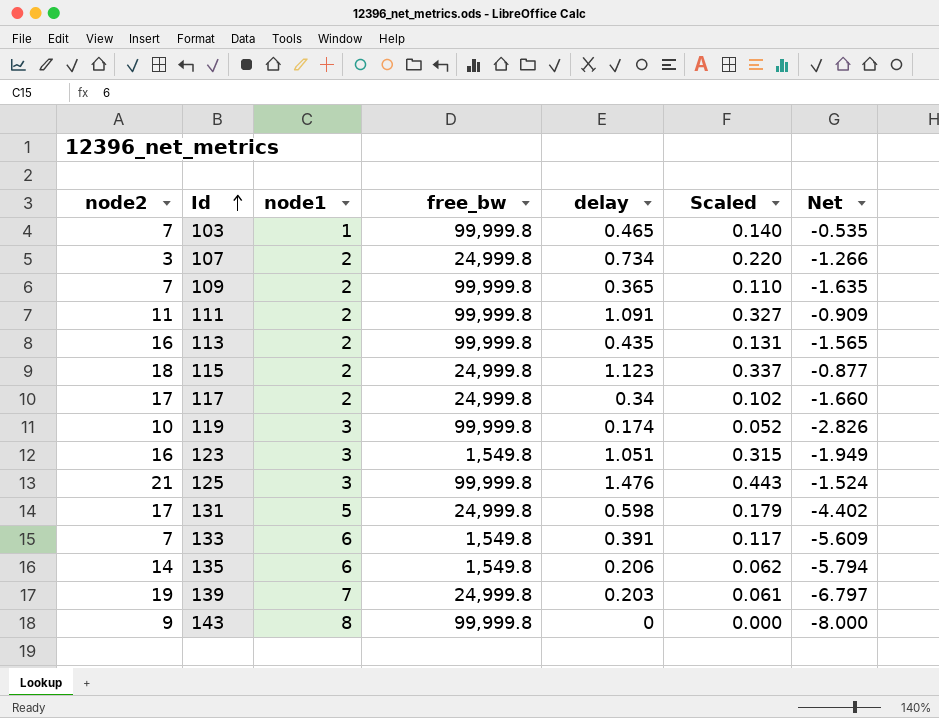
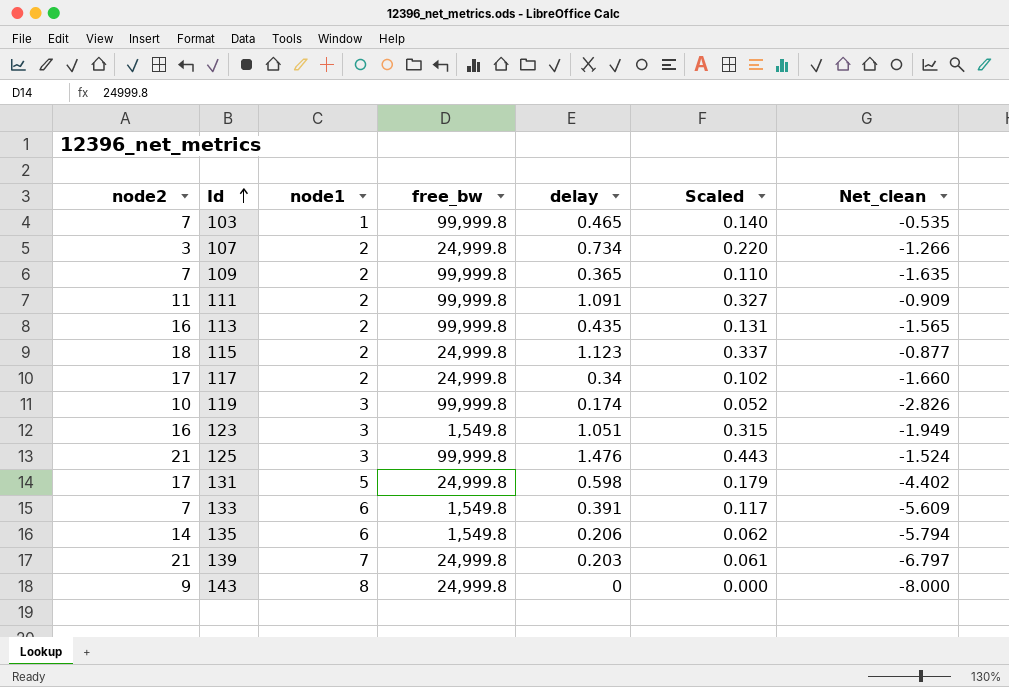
column name: Net -> Net_clean
139 | node2: 19 -> 21
143 | free_bw: 99,999.8 -> 24,999.8

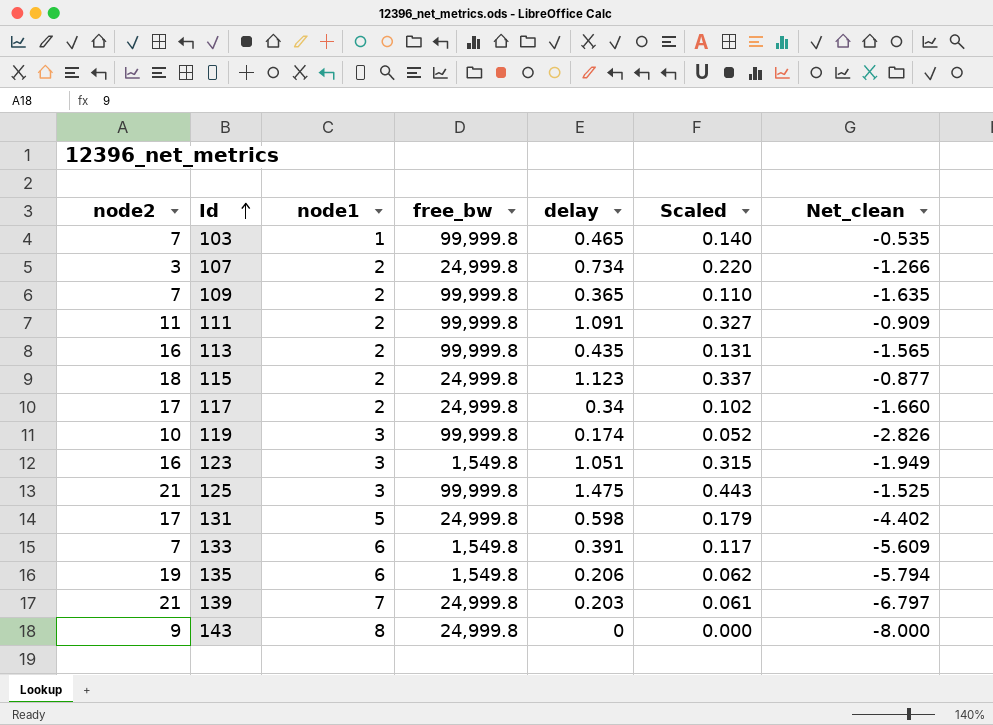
125 | delay: 1.476 -> 1.475
125 | Net_clean: -1.524 -> -1.525
135 | node2: 14 -> 19

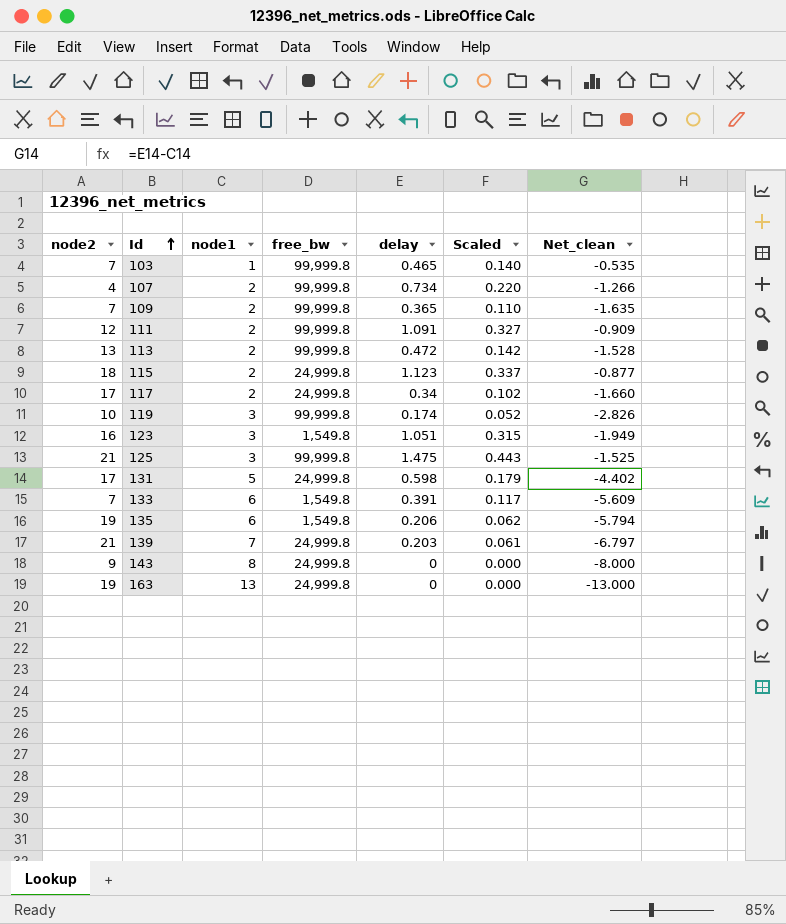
107 | node2: 3 -> 4
107 | free_bw: 24,999.8 -> 99,999.8
111 | node2: 11 -> 12
113 | node2: 16 -> 13
113 | delay: 0.435 -> 0.472
113 | Scaled: 0.131 -> 0.142
113 | Net_clean: -1.565 -> -1.528
row 163: none -> 19 | 13 | 24,999.8 | 0 | 0.000 | -13.000

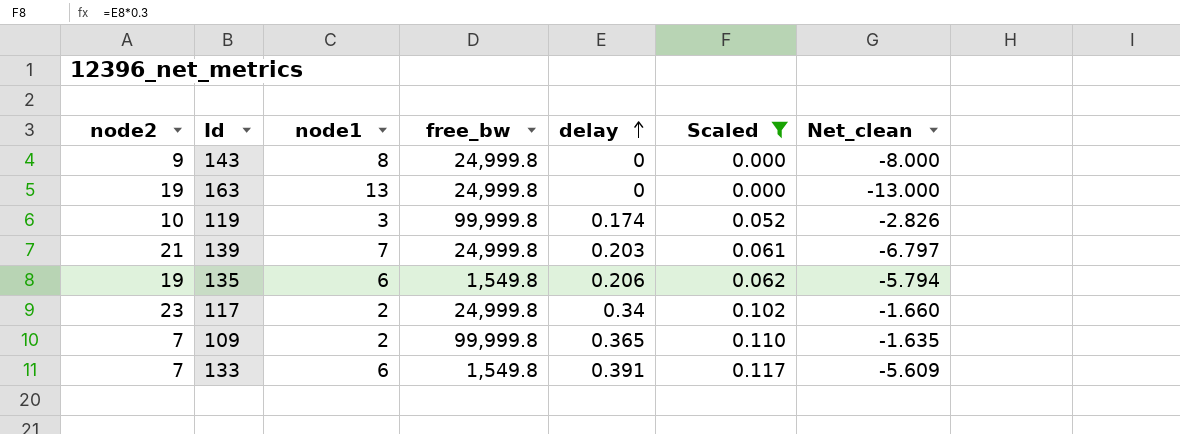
filter: none -> Scaled <= 0.117
row order: Id ascending -> delay ascending
117 | node2: 17 -> 23

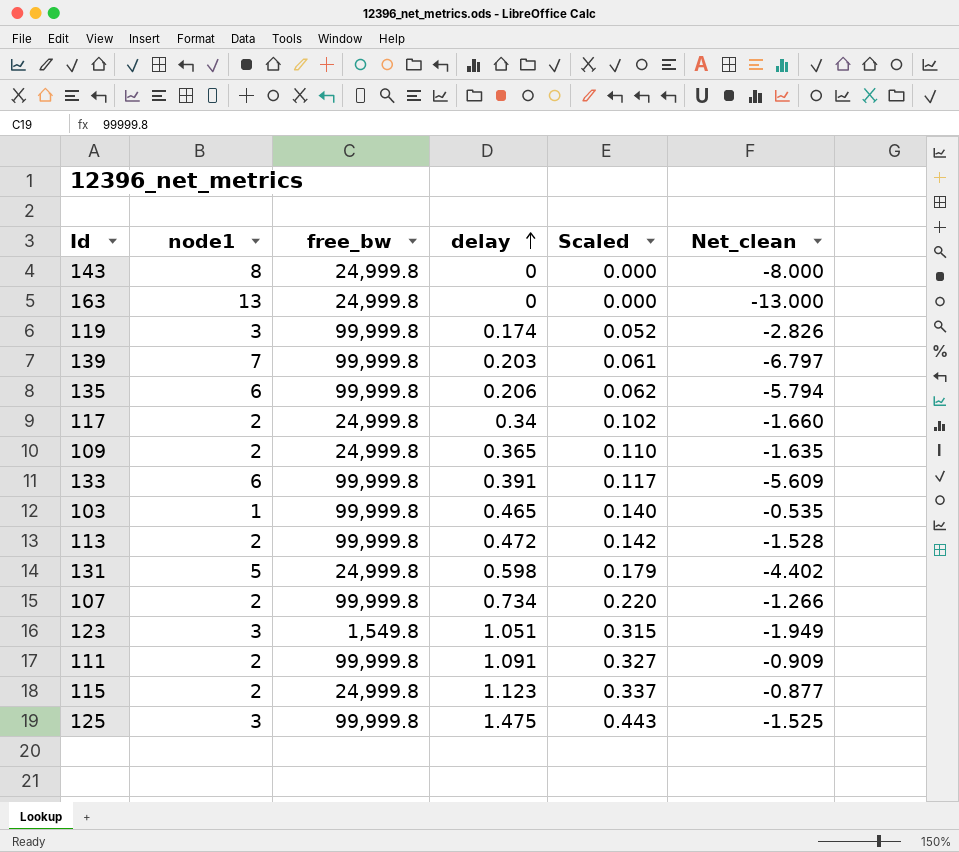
filter: Scaled <= 0.117 -> none
column node2 | position: 1 -> none
139 | free_bw: 24,999.8 -> 99,999.8
135 | free_bw: 1,549.8 -> 99,999.8
109 | free_bw: 99,999.8 -> 24,999.8
133 | free_bw: 1,549.8 -> 99,999.8

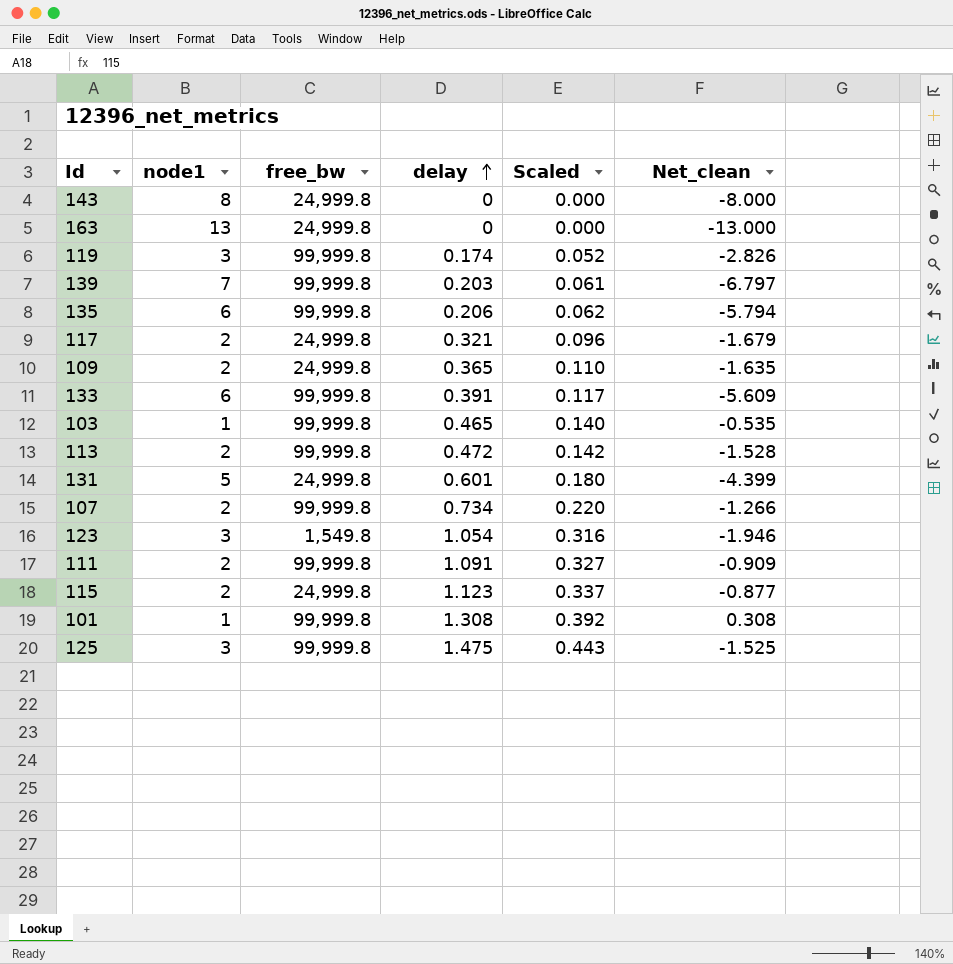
117 | delay: 0.34 -> 0.321
117 | Scaled: 0.102 -> 0.096
117 | Net_clean: -1.660 -> -1.679
131 | delay: 0.598 -> 0.601
131 | Scaled: 0.179 -> 0.180
131 | Net_clean: -4.402 -> -4.399
123 | delay: 1.051 -> 1.054
123 | Scaled: 0.315 -> 0.316
123 | Net_clean: -1.949 -> -1.946
row 101: none -> 1 | 99,999.8 | 1.308 | 0.392 | 0.308

